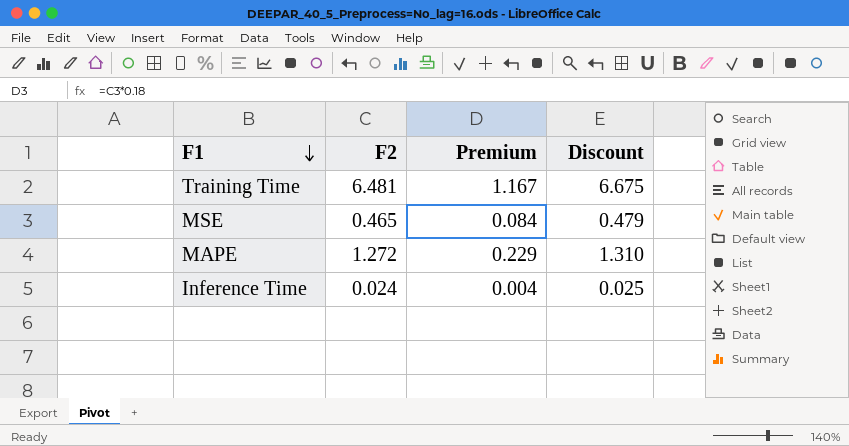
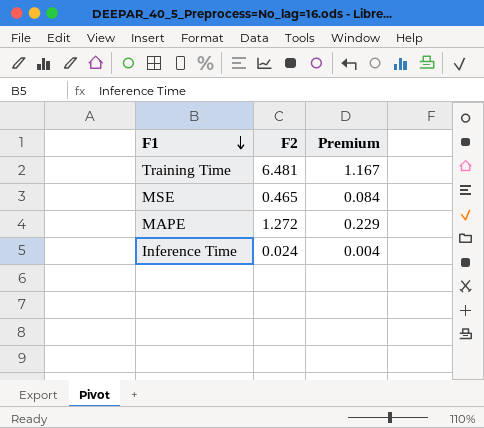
column Discount | formula: [F2] * 1.03 -> none

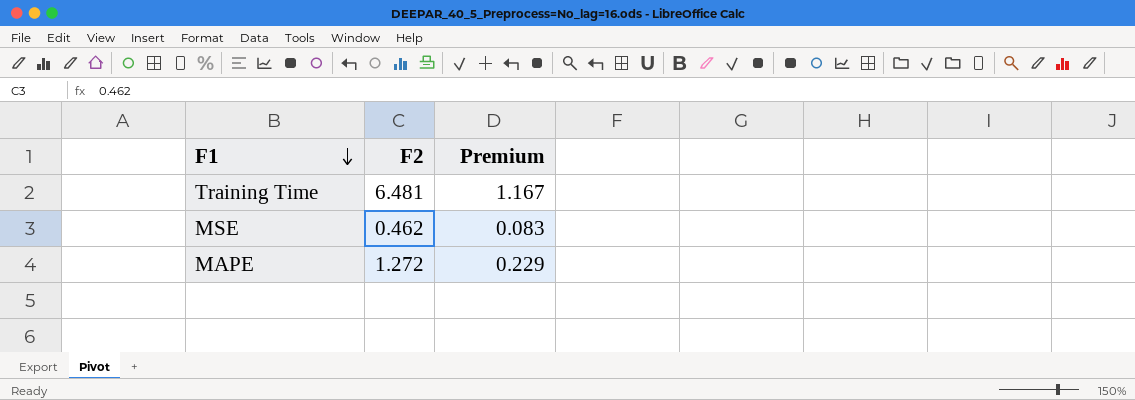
row Inference Time: 0.024 | 0.004 -> none
MSE | F2: 0.465 -> 0.462
MSE | Premium: 0.084 -> 0.083

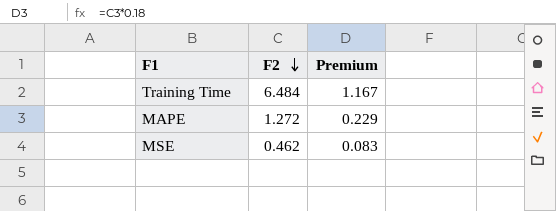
row order: F1 descending -> F2 descending
Training Time | F2: 6.481 -> 6.484

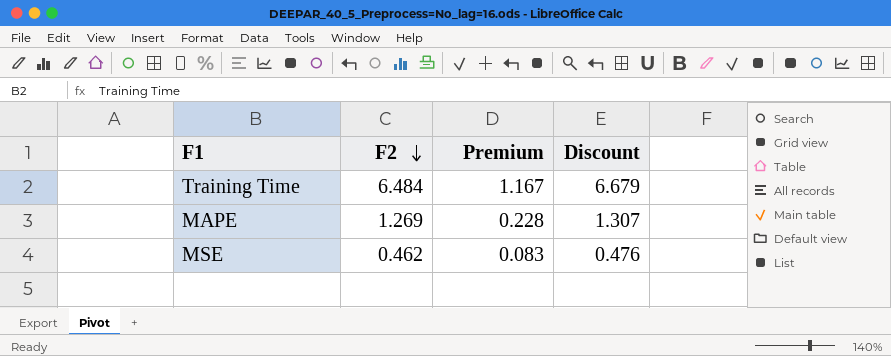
column Discount | formula: none -> [F2] * 1.03
MAPE | F2: 1.272 -> 1.269
MAPE | Premium: 0.229 -> 0.228

